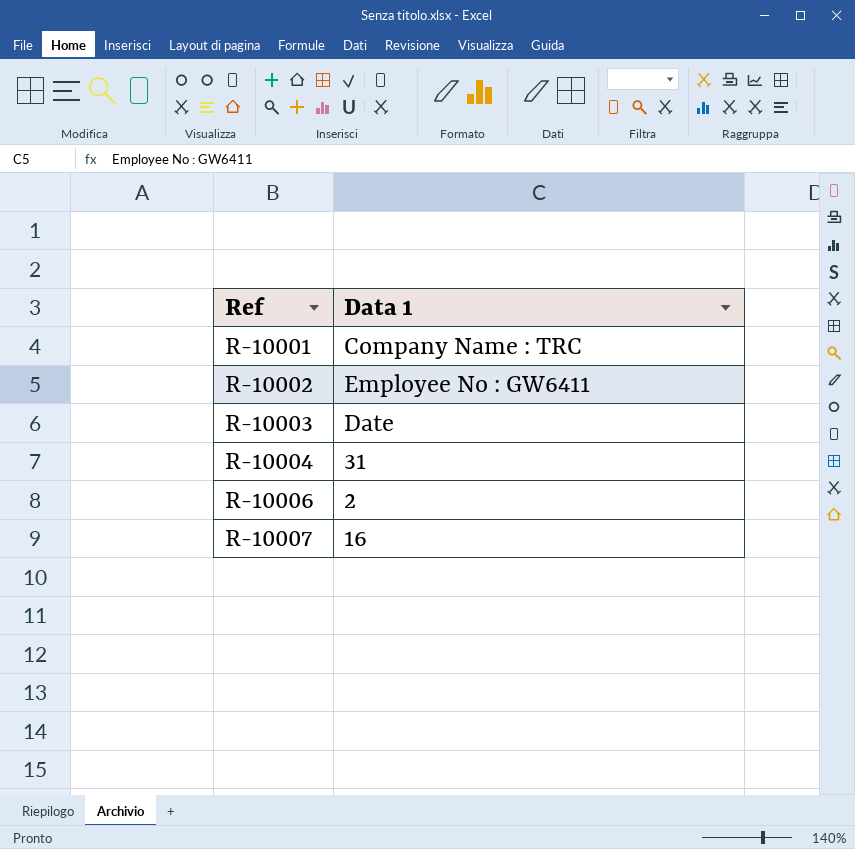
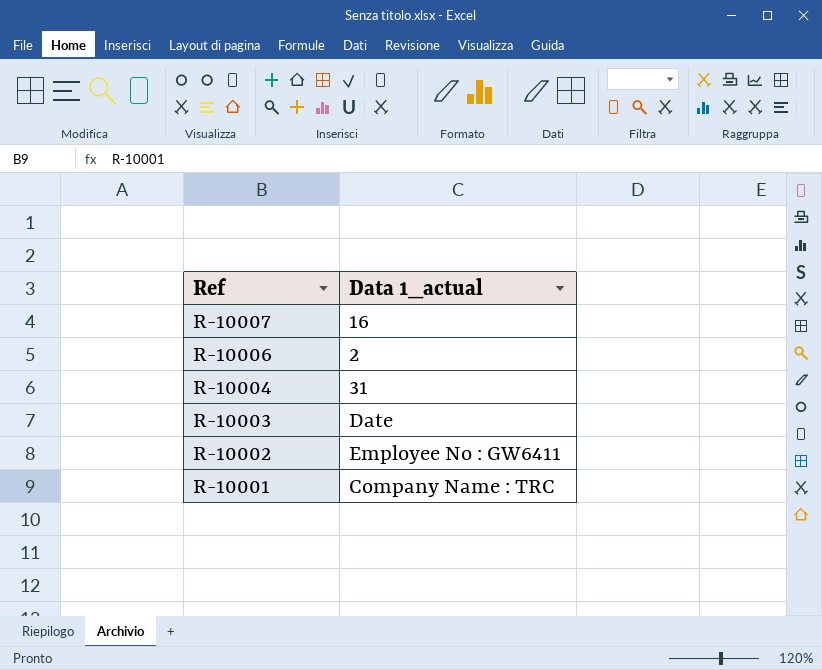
row order: Ref ascending -> Ref descending
column name: Data 1 -> Data 1_actual

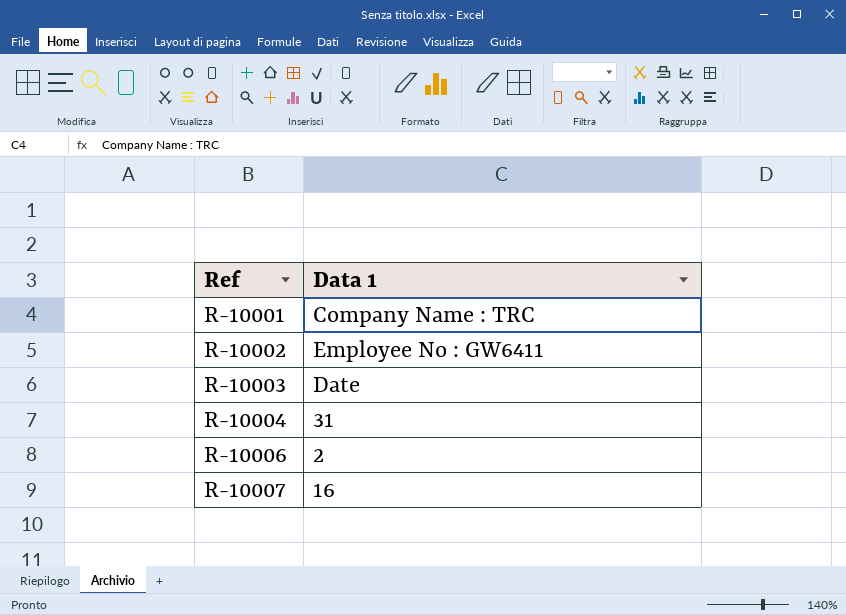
row order: Ref descending -> Ref ascending
column name: Data 1_actual -> Data 1

